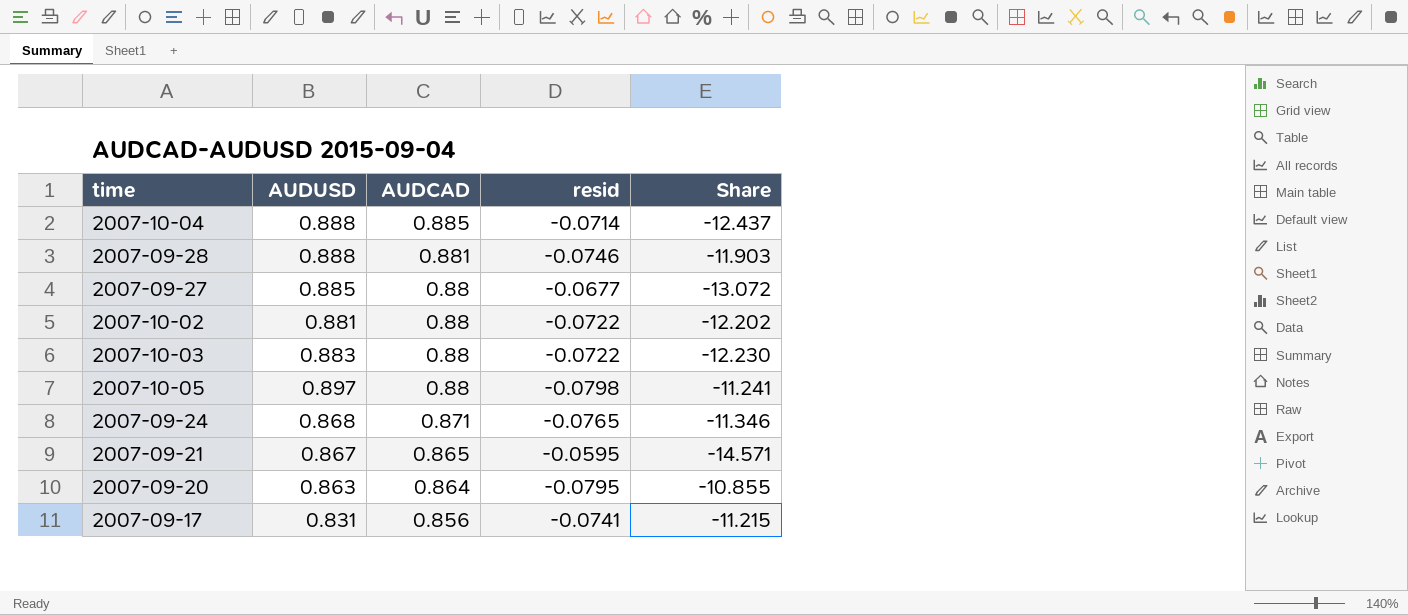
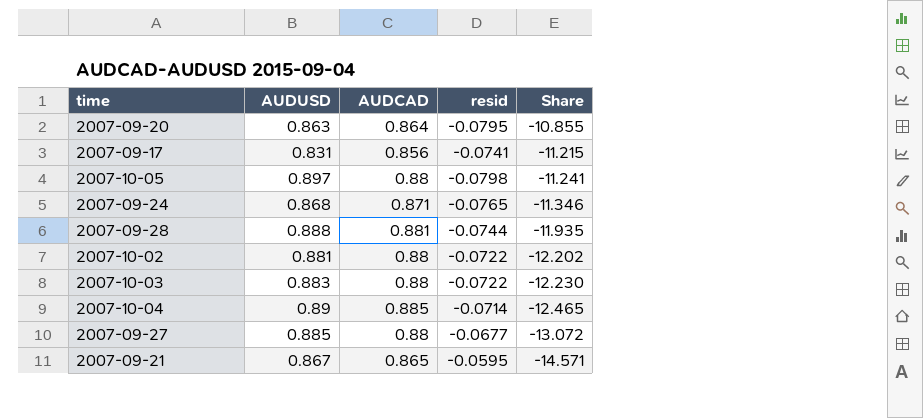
row order: AUDCAD descending -> Share descending
2007-09-28 | resid: -0.0746 -> -0.0744
2007-09-28 | Share: -11.903 -> -11.935
2007-10-04 | AUDUSD: 0.888 -> 0.89
2007-10-04 | Share: -12.437 -> -12.465

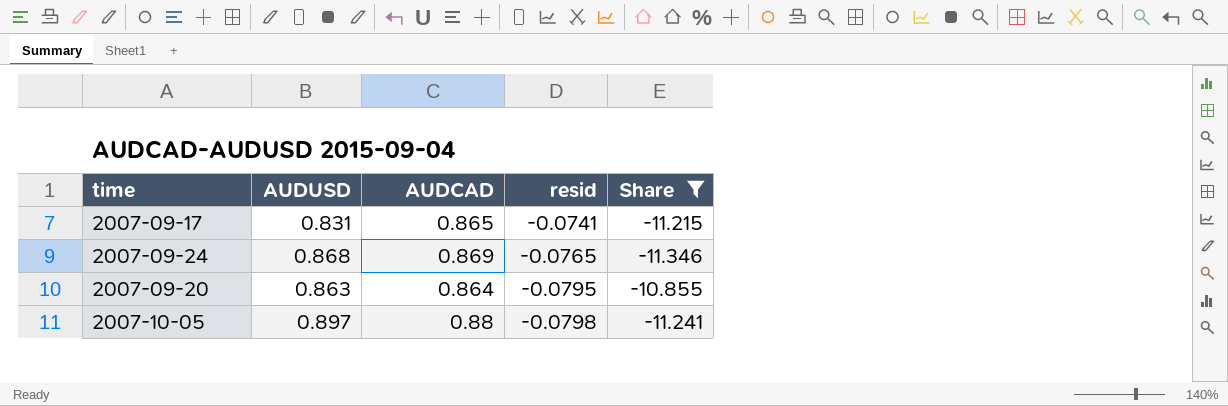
filter: none -> Share >= -11.346
row order: Share descending -> resid descending
2007-09-17 | AUDCAD: 0.856 -> 0.865
2007-09-24 | AUDCAD: 0.871 -> 0.869

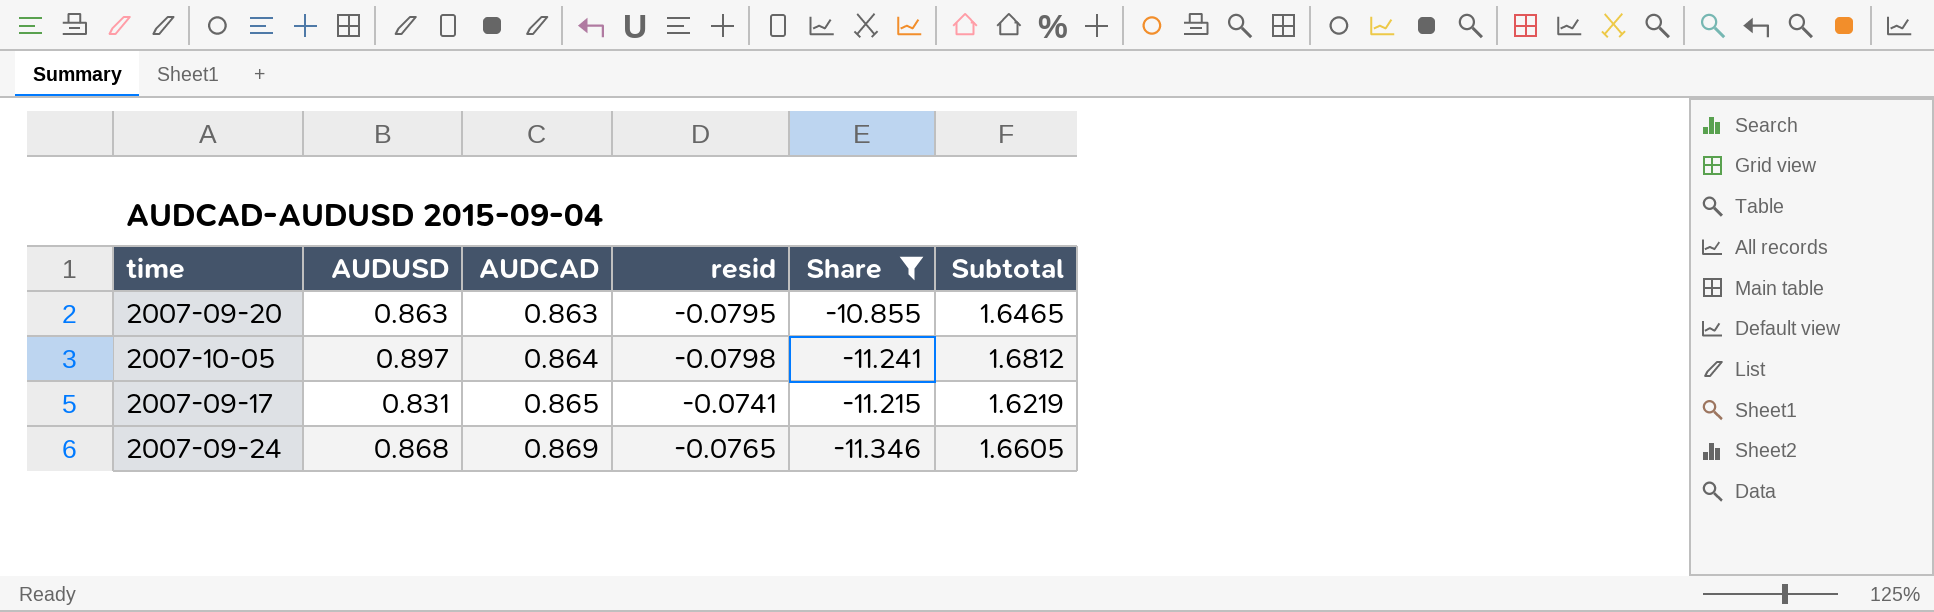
row order: resid descending -> AUDCAD ascending
column Subtotal | formula: none -> [AUDUSD] + [AUDCAD] + [resid]
2007-09-20 | AUDCAD: 0.864 -> 0.863
2007-10-05 | AUDCAD: 0.88 -> 0.864

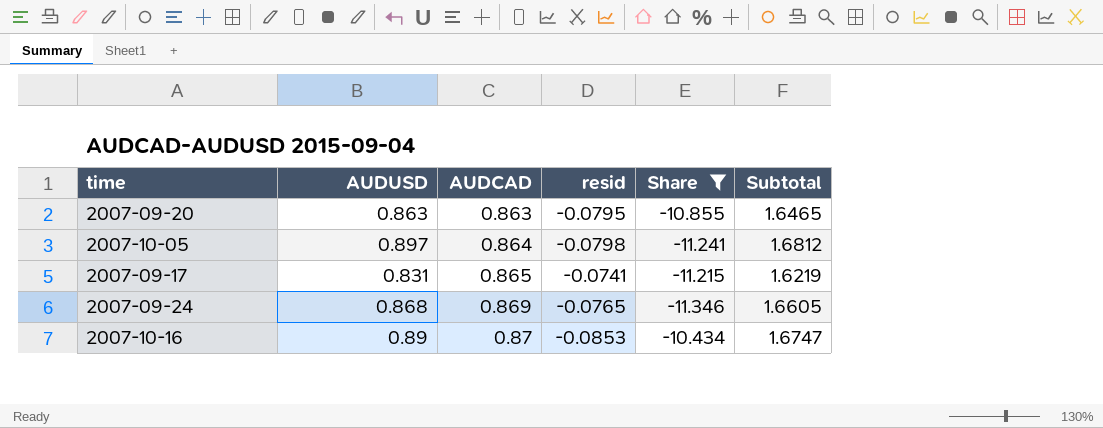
row 2007-10-16: none -> 0.89 | 0.87 | -0.0853 | -10.434 | 1.6747

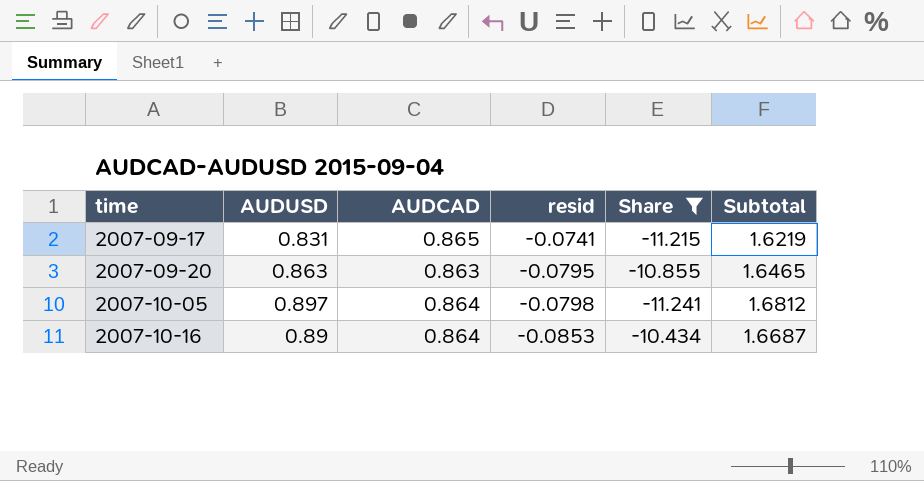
row order: AUDCAD ascending -> time ascending
row 2007-09-24: 0.868 | 0.869 | -0.0765 | -11.346 | 1.6605 -> none
2007-10-16 | AUDCAD: 0.87 -> 0.864
2007-10-16 | Subtotal: 1.6747 -> 1.6687

